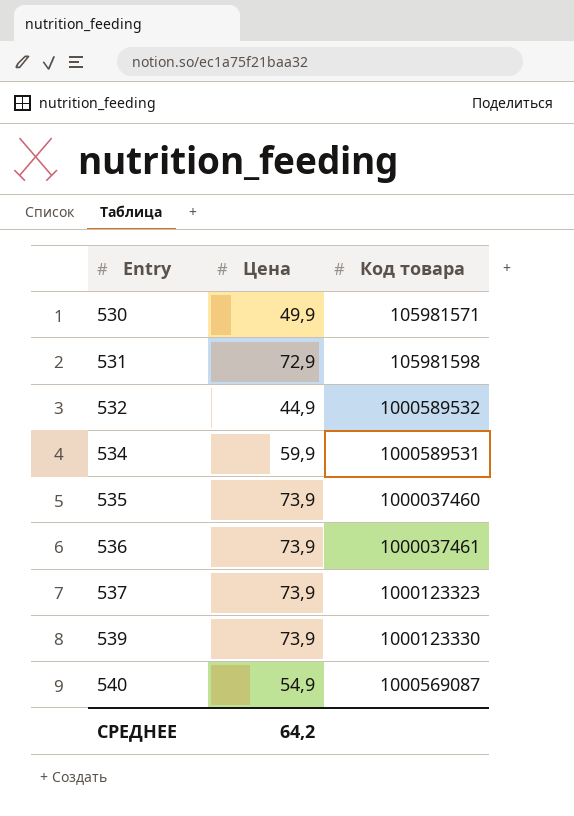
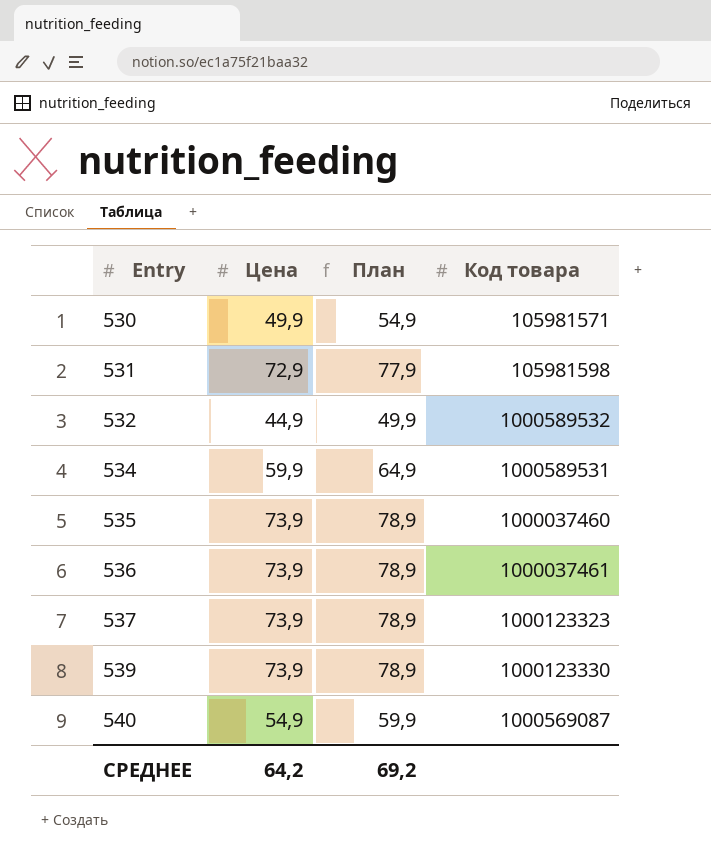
column План | formula: none -> [Цена] + 5

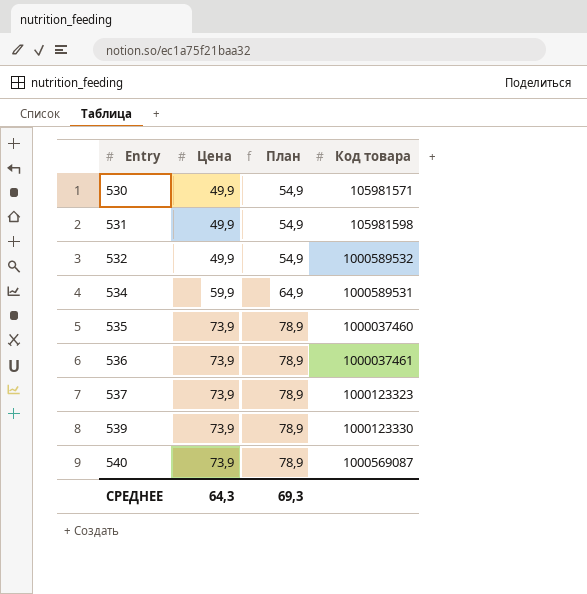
531 | Цена: 72,9 -> 49,9
531 | План: 77,9 -> 54,9
532 | Цена: 44,9 -> 49,9
532 | План: 49,9 -> 54,9
540 | Цена: 54,9 -> 73,9
540 | План: 59,9 -> 78,9
СРЕДНЕЕ | Цена: 64,2 -> 64,3
СРЕДНЕЕ | План: 69,2 -> 69,3

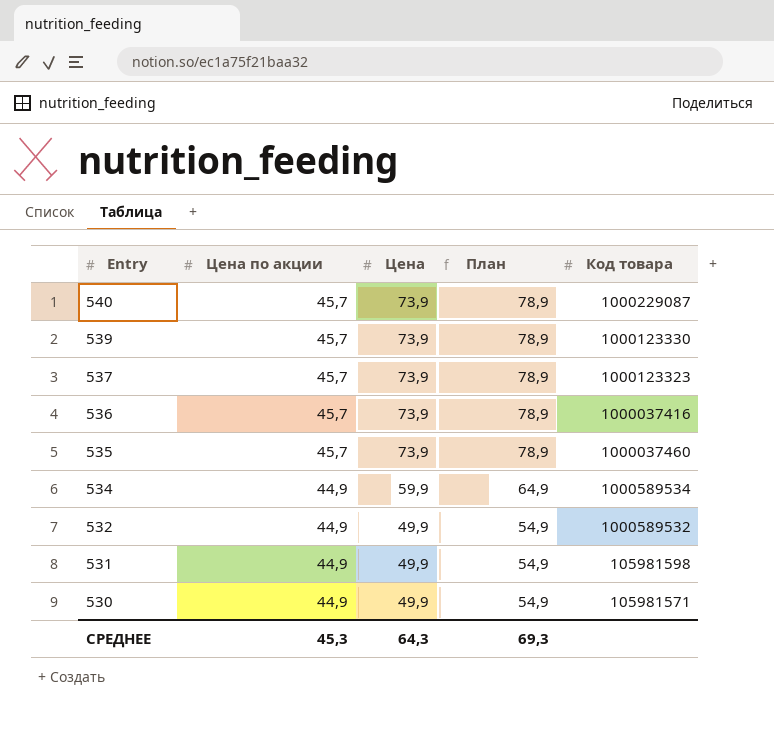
row order: Entry ascending -> Entry descending
column Цена по акции | position: none -> 2
540 | Код товара: 1000569087 -> 1000229087
536 | Код товара: 1000037461 -> 1000037416
534 | Код товара: 1000589531 -> 1000589534

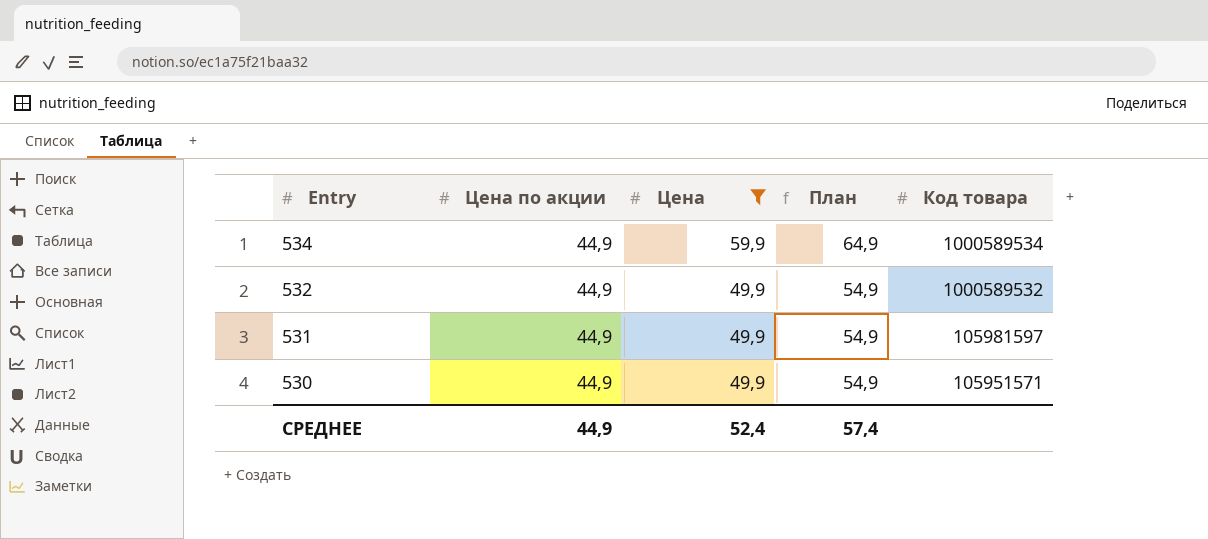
filter: none -> Цена != 73,9
531 | Код товара: 105981598 -> 105981597
530 | Код товара: 105981571 -> 105951571
СРЕДНЕЕ | Цена по акции: 45,3 -> 44,9
СРЕДНЕЕ | Цена: 64,3 -> 52,4
СРЕДНЕЕ | План: 69,3 -> 57,4

